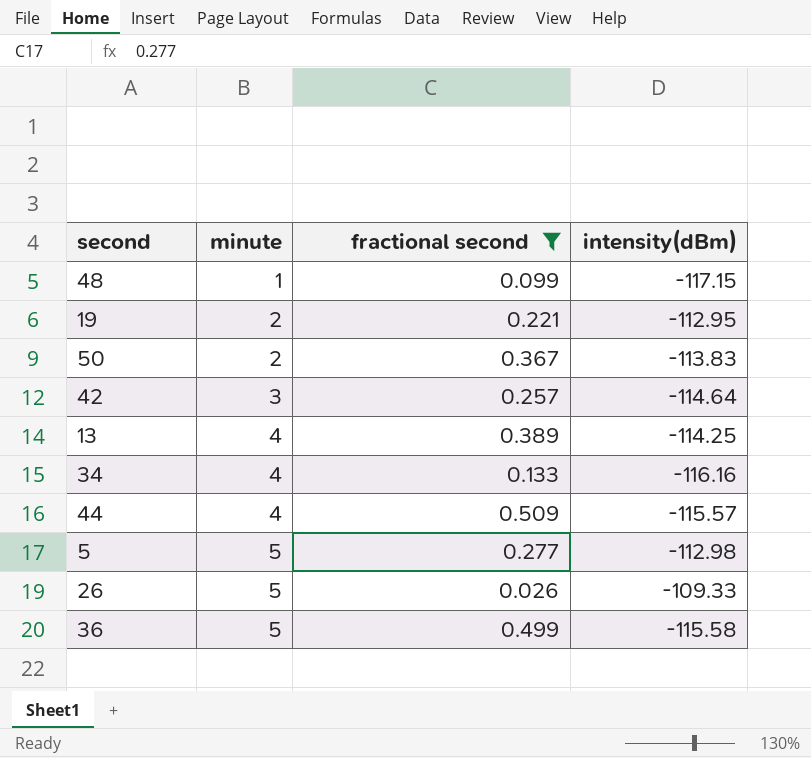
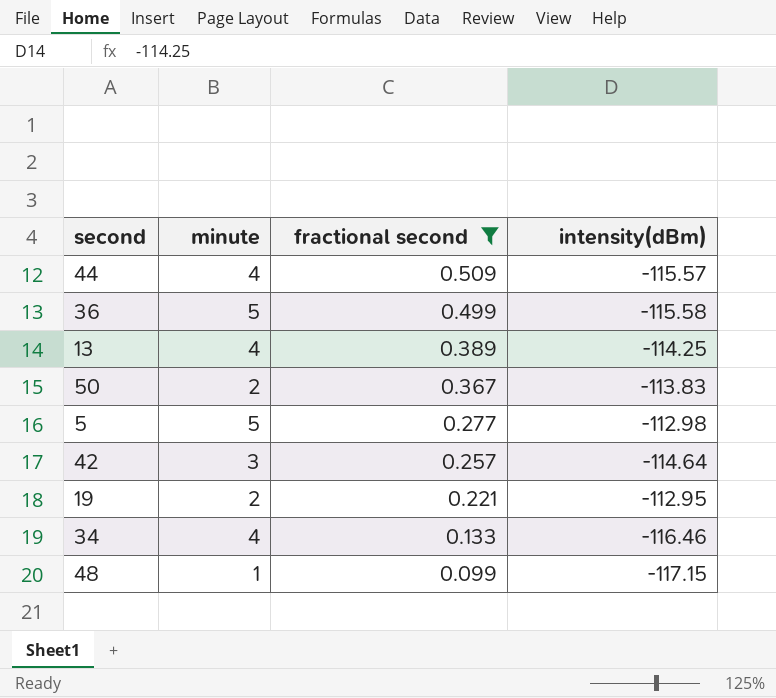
row order: minute ascending -> fractional second descending
row 26: 5 | 0.026 | -109.33 -> none
34 | intensity(dBm): -116.16 -> -116.46

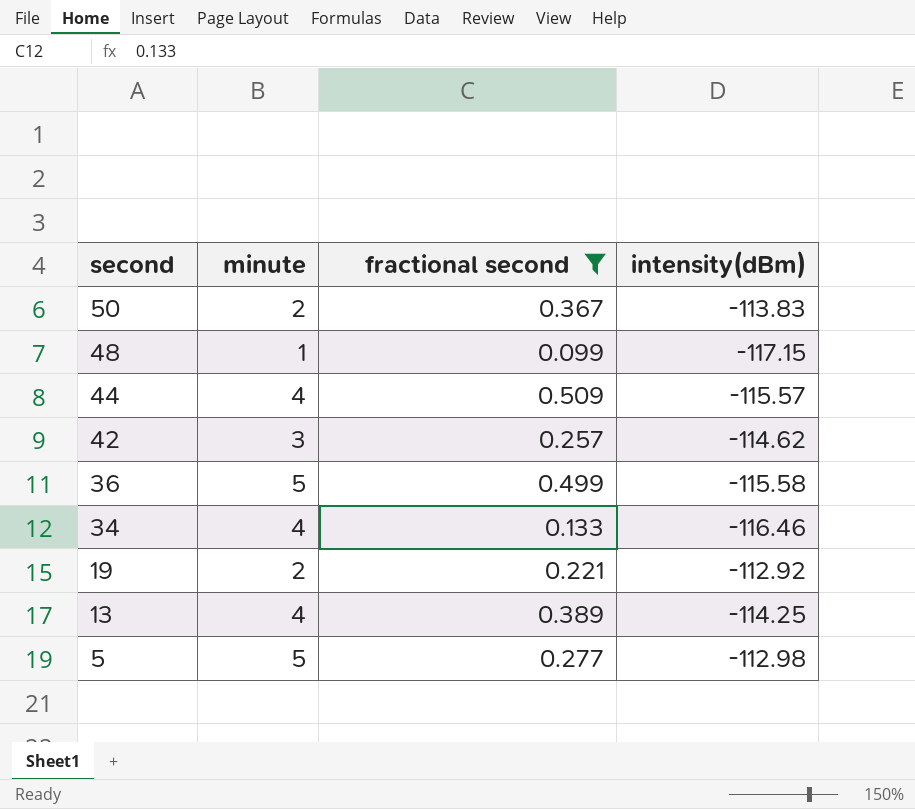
row order: fractional second descending -> second descending
42 | intensity(dBm): -114.64 -> -114.62
19 | intensity(dBm): -112.95 -> -112.92

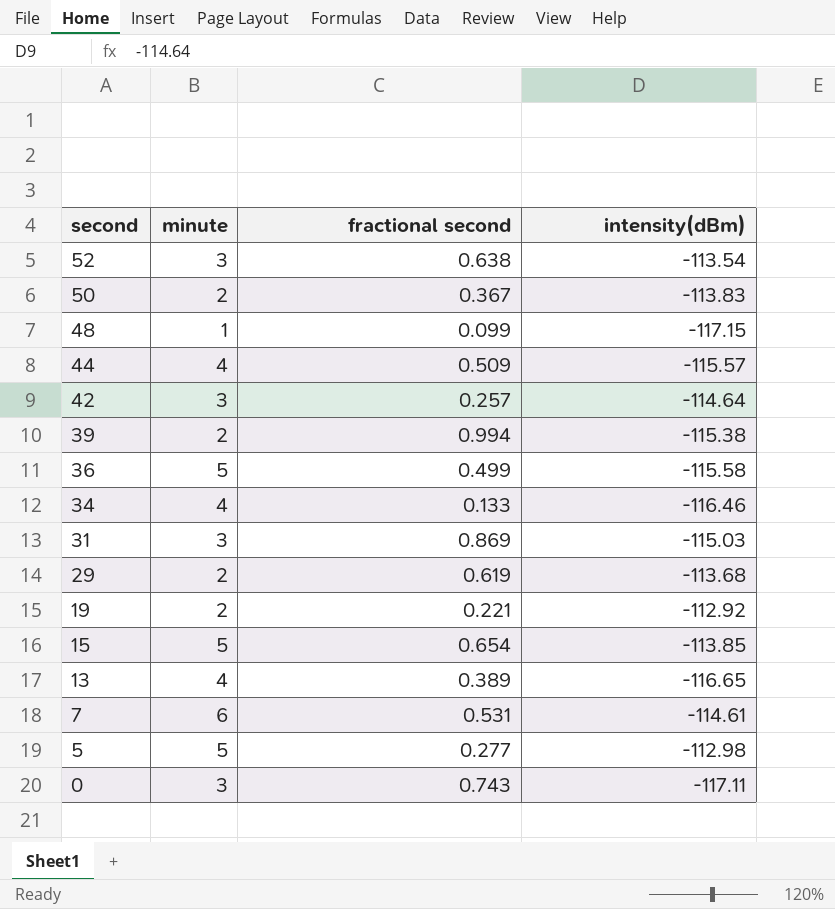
filter: fractional second <= 0.509 -> none
42 | intensity(dBm): -114.62 -> -114.64
13 | intensity(dBm): -114.25 -> -116.65

